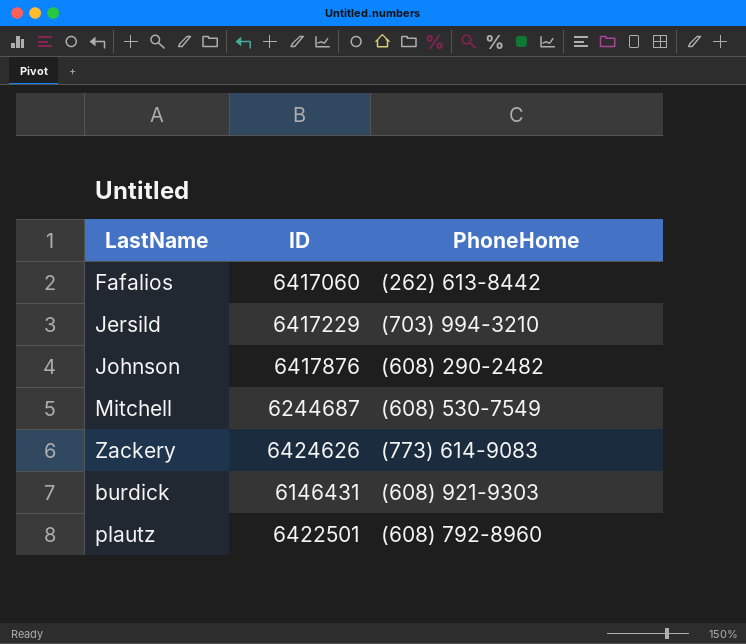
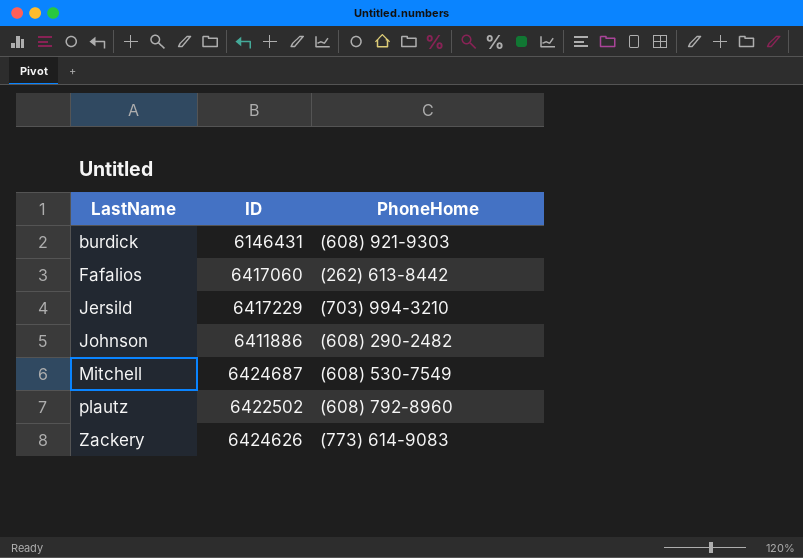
row order: none -> LastName ascending
Johnson | ID: 6417876 -> 6411886
Mitchell | ID: 6244687 -> 6424687
plautz | ID: 6422501 -> 6422502

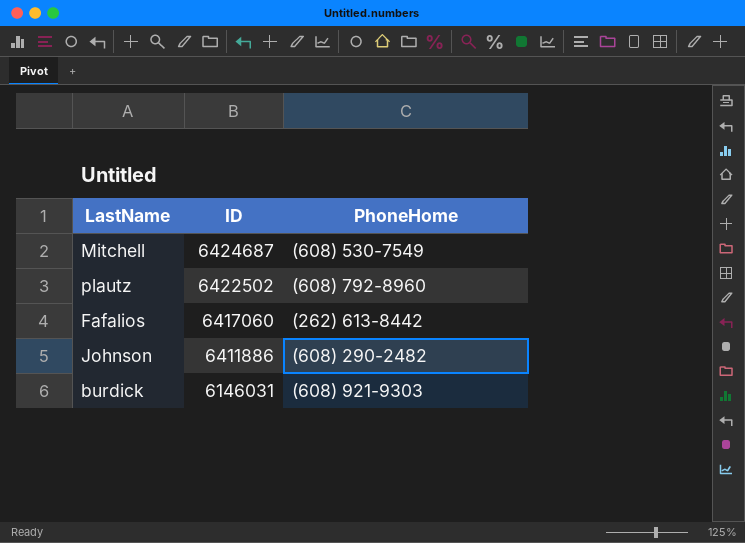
row order: LastName ascending -> ID descending
row Jersild: 6417229 | (703) 994-3210 -> none
row Zackery: 6424626 | (773) 614-9083 -> none
burdick | ID: 6146431 -> 6146031

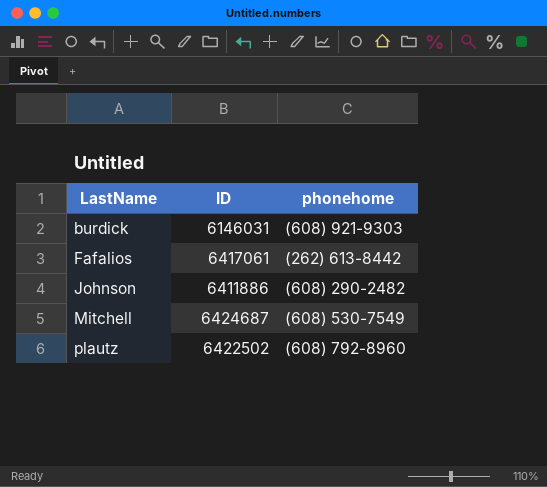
row order: ID descending -> LastName ascending
column name: PhoneHome -> phonehome
Fafalios | ID: 6417060 -> 6417061

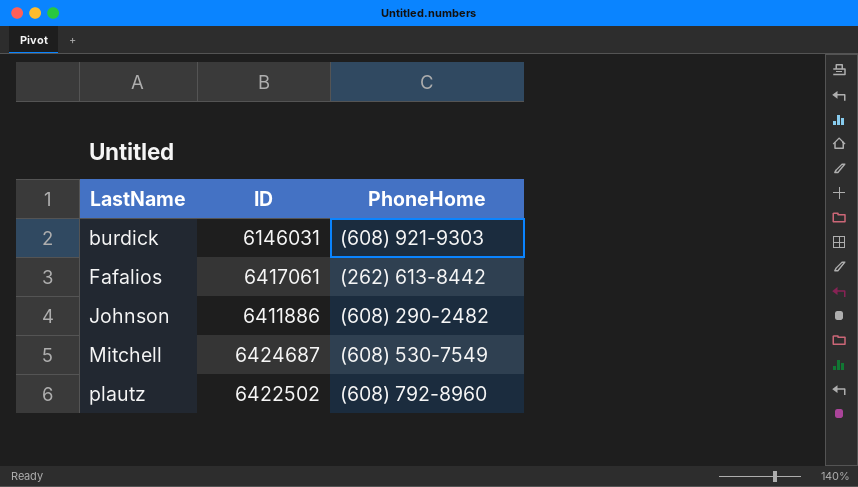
column name: phonehome -> PhoneHome

